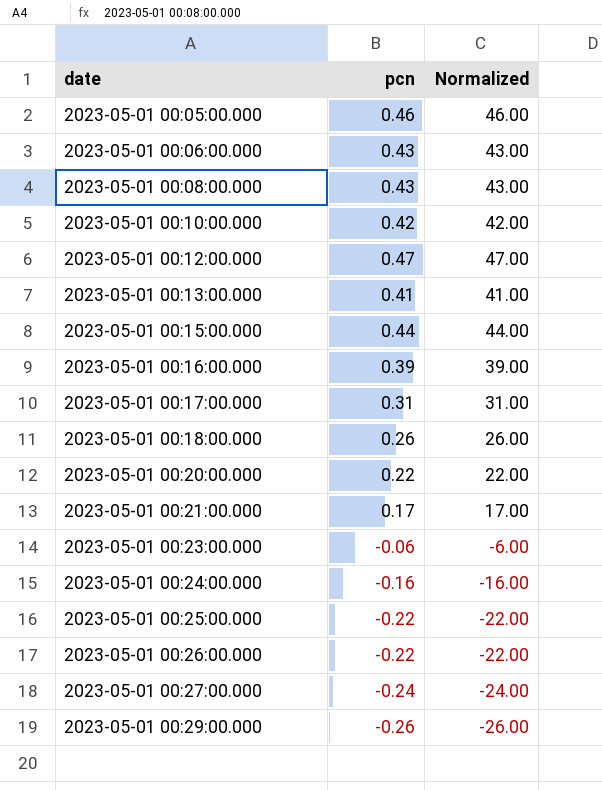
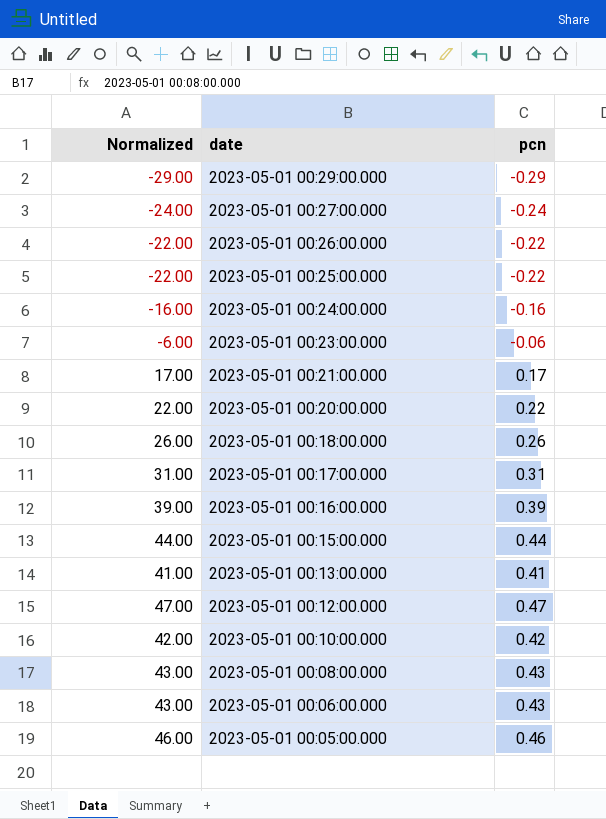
row order: date ascending -> date descending
column Normalized | position: 3 -> 1
2023-05-01 00:29:00.000 | Normalized: -26.00 -> -29.00
2023-05-01 00:29:00.000 | pcn: -0.26 -> -0.29

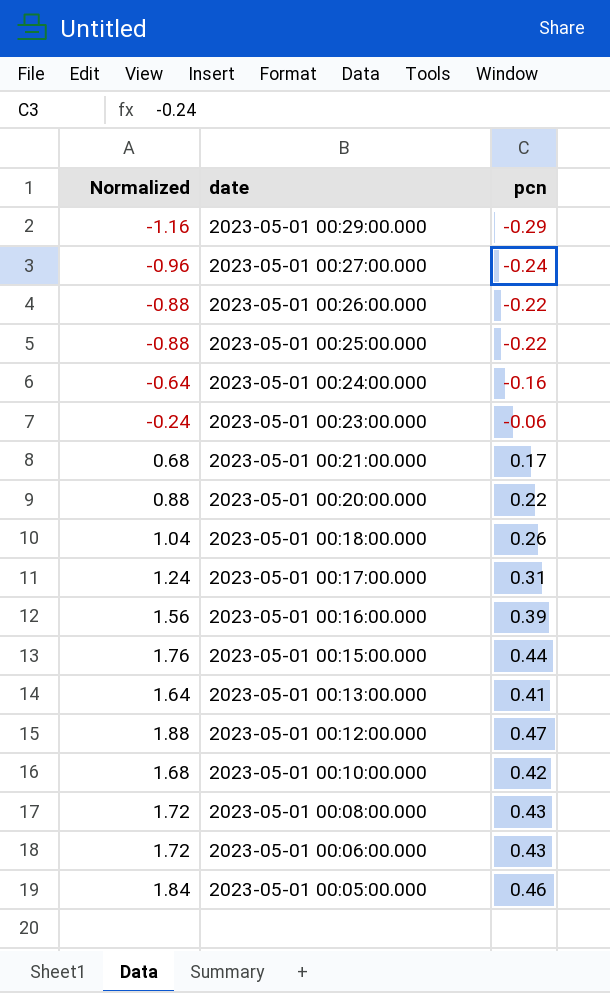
column Normalized | formula: [pcn] * 100 -> [pcn] * 4

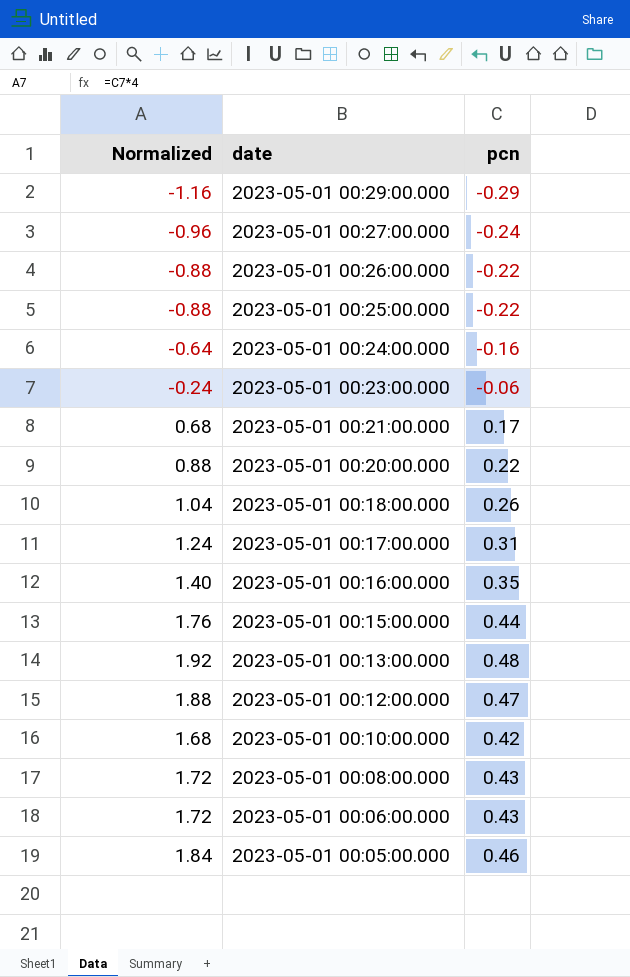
2023-05-01 00:16:00.000 | Normalized: 1.56 -> 1.40
2023-05-01 00:16:00.000 | pcn: 0.39 -> 0.35
2023-05-01 00:13:00.000 | Normalized: 1.64 -> 1.92
2023-05-01 00:13:00.000 | pcn: 0.41 -> 0.48

